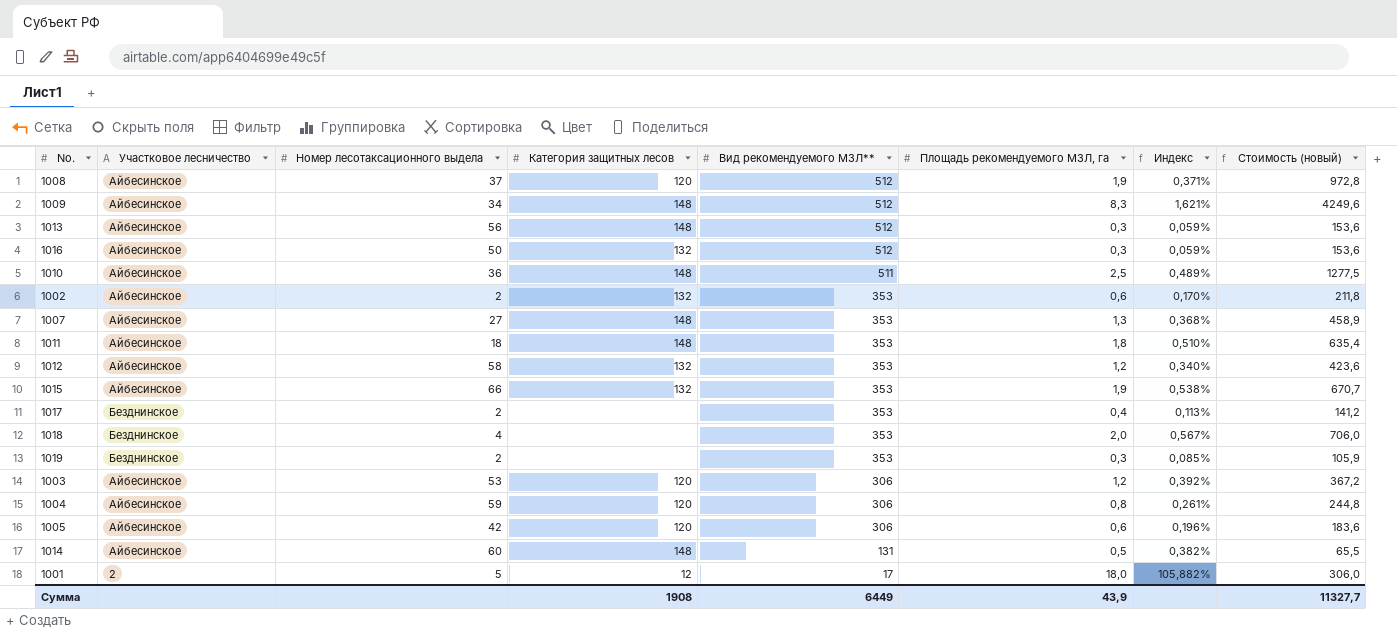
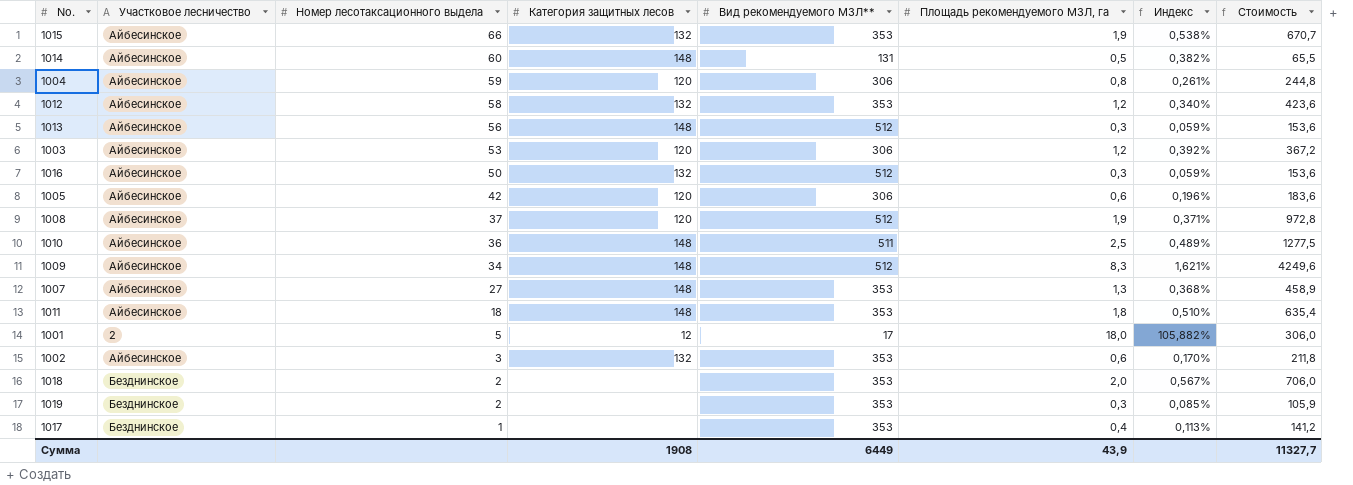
row order: Вид рекомендуемого МЗЛ** descending -> Номер лесотаксационного выдела descending
column name: Стоимость (новый) -> Стоимость
1002 | Номер лесотаксационного выдела: 2 -> 3
1018 | Номер лесотаксационного выдела: 4 -> 2
1017 | Номер лесотаксационного выдела: 2 -> 1

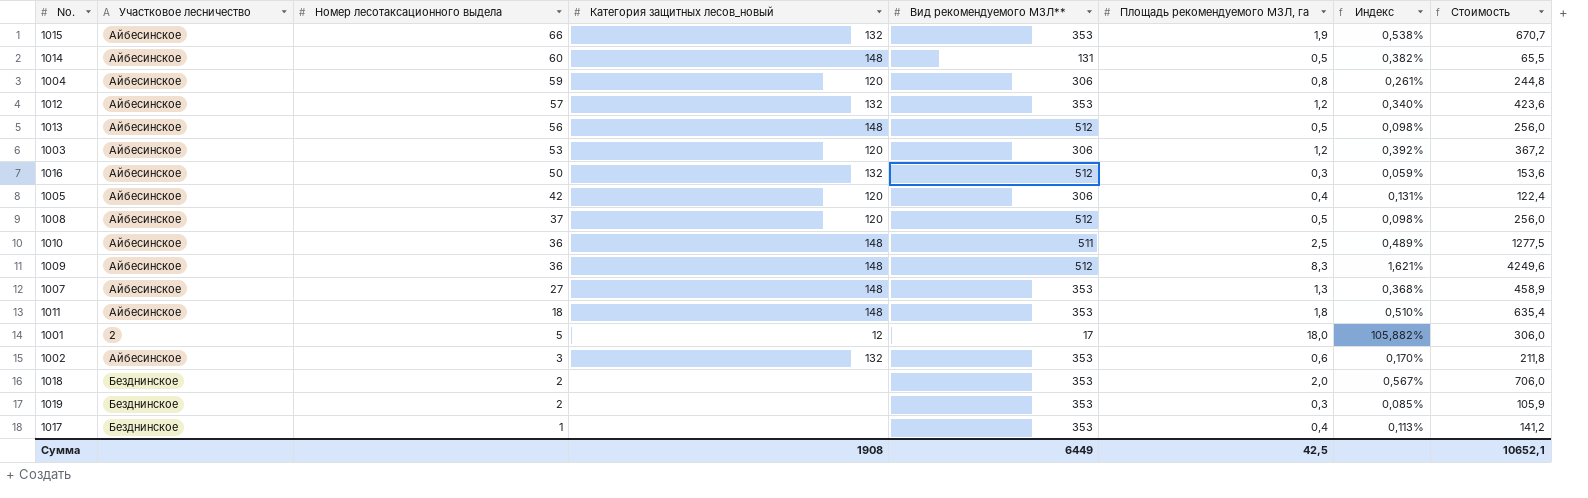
column name: Категория защитных лесов -> Категория защитных лесов_новый
1012 | Номер лесотаксационного выдела: 58 -> 57
1013 | Площадь рекомендуемого МЗЛ, га: 0,3 -> 0,5
1013 | Индекс: 0,059% -> 0,098%
1013 | Стоимость: 153,6 -> 256,0
1005 | Площадь рекомендуемого МЗЛ, га: 0,6 -> 0,4
1005 | Индекс: 0,196% -> 0,131%
1005 | Стоимость: 183,6 -> 122,4
1008 | Площадь рекомендуемого МЗЛ, га: 1,9 -> 0,5
1008 | Индекс: 0,371% -> 0,098%
1008 | Стоимость: 972,8 -> 256,0
1009 | Номер лесотаксационного выдела: 34 -> 36
Сумма | Площадь рекомендуемого МЗЛ, га: 43,9 -> 42,5
Сумма | Стоимость: 11327,7 -> 10652,1

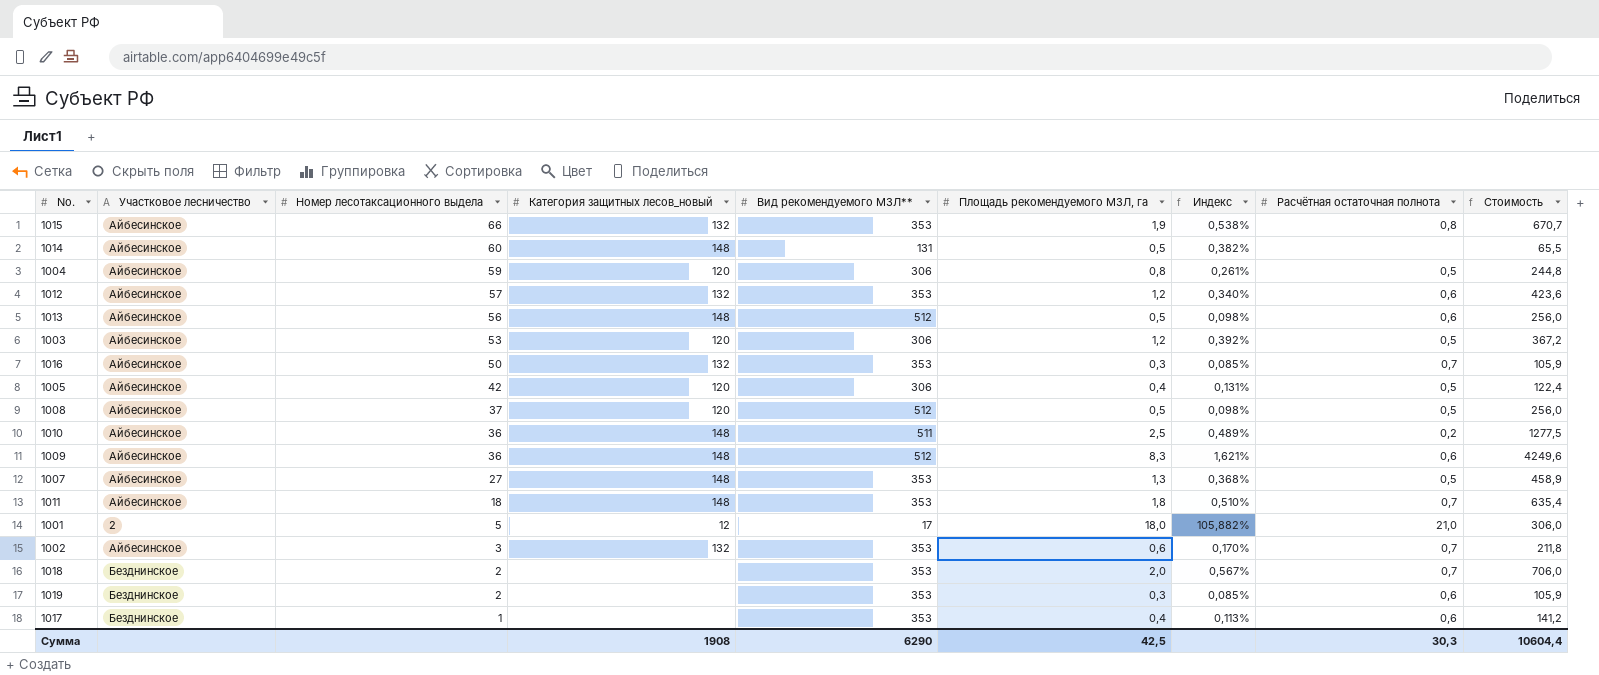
column Расчётная остаточная полнота | position: none -> 8
1016 | Вид рекомендуемого МЗЛ**: 512 -> 353
1016 | Индекс: 0,059% -> 0,085%
1016 | Стоимость: 153,6 -> 105,9
Сумма | Вид рекомендуемого МЗЛ**: 6449 -> 6290
Сумма | Стоимость: 10652,1 -> 10604,4

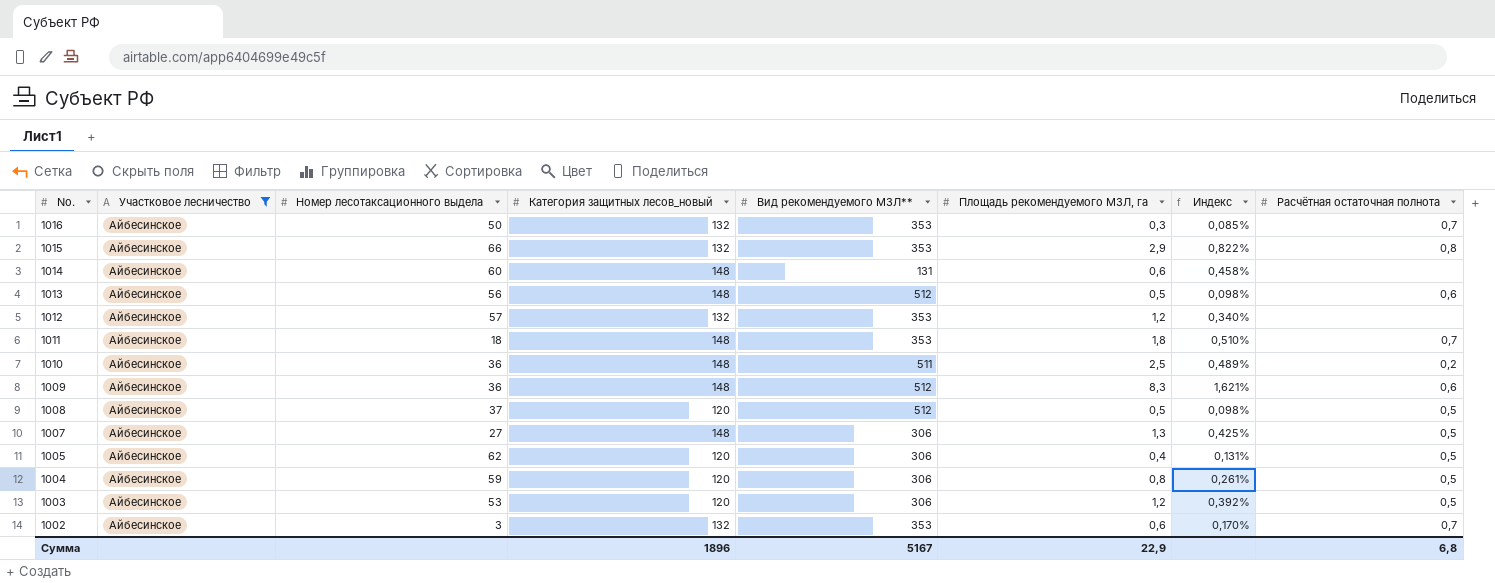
filter: none -> Участковое лесничество = Айбесинское
row order: Номер лесотаксационного выдела descending -> No. descending
column Стоимость | formula: [Вид рекомендуемого МЗЛ**] * [Площадь рекомендуемого МЗЛ, га] -> none
1015 | Площадь рекомендуемого МЗЛ, га: 1,9 -> 2,9
1015 | Индекс: 0,538% -> 0,822%
1014 | Площадь рекомендуемого МЗЛ, га: 0,5 -> 0,6
1014 | Индекс: 0,382% -> 0,458%
1012 | Расчётная остаточная полнота: 0,6 -> none
1007 | Вид рекомендуемого МЗЛ**: 353 -> 306
1007 | Индекс: 0,368% -> 0,425%
1005 | Номер лесотаксационного выдела: 42 -> 62
Сумма | Категория защитных лесов_новый: 1908 -> 1896
Сумма | Вид рекомендуемого МЗЛ**: 6290 -> 5167
Сумма | Площадь рекомендуемого МЗЛ, га: 42,5 -> 22,9
Сумма | Расчётная остаточная полнота: 30,3 -> 6,8

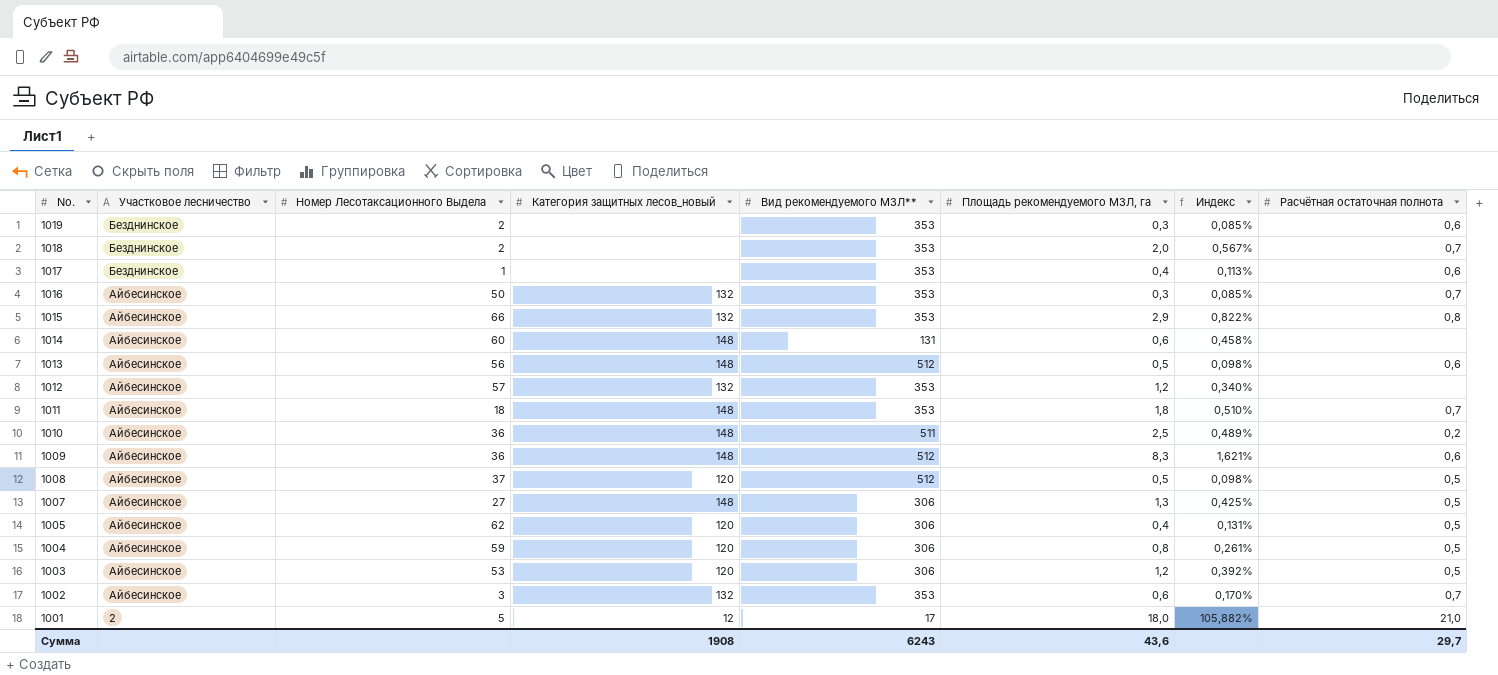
filter: Участковое лесничество = Айбесинское -> none
column name: Номер лесотаксационного выдела -> Номер Лесотаксационного Выдела
Сумма | Категория защитных лесов_новый: 1896 -> 1908
Сумма | Вид рекомендуемого МЗЛ**: 5167 -> 6243
Сумма | Площадь рекомендуемого МЗЛ, га: 22,9 -> 43,6
Сумма | Расчётная остаточная полнота: 6,8 -> 29,7

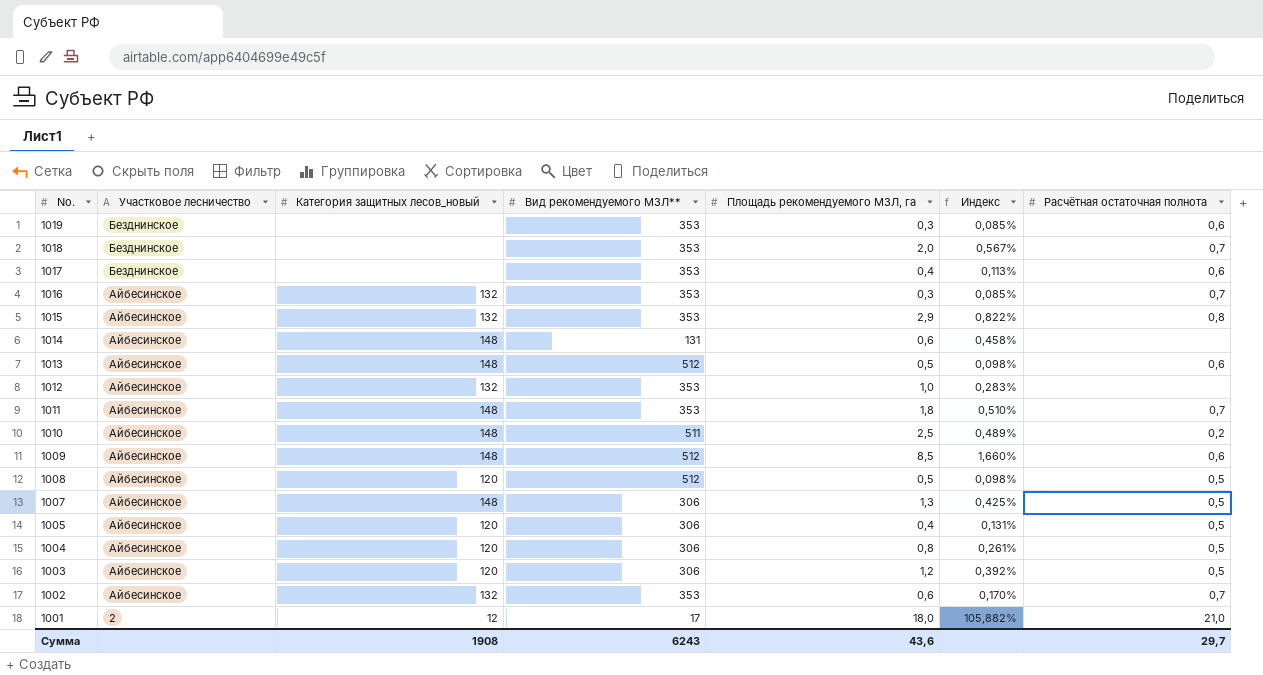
column Номер Лесотаксационного Выдела | position: 3 -> none
1012 | Площадь рекомендуемого МЗЛ, га: 1,2 -> 1,0
1012 | Индекс: 0,340% -> 0,283%
1009 | Площадь рекомендуемого МЗЛ, га: 8,3 -> 8,5
1009 | Индекс: 1,621% -> 1,660%

